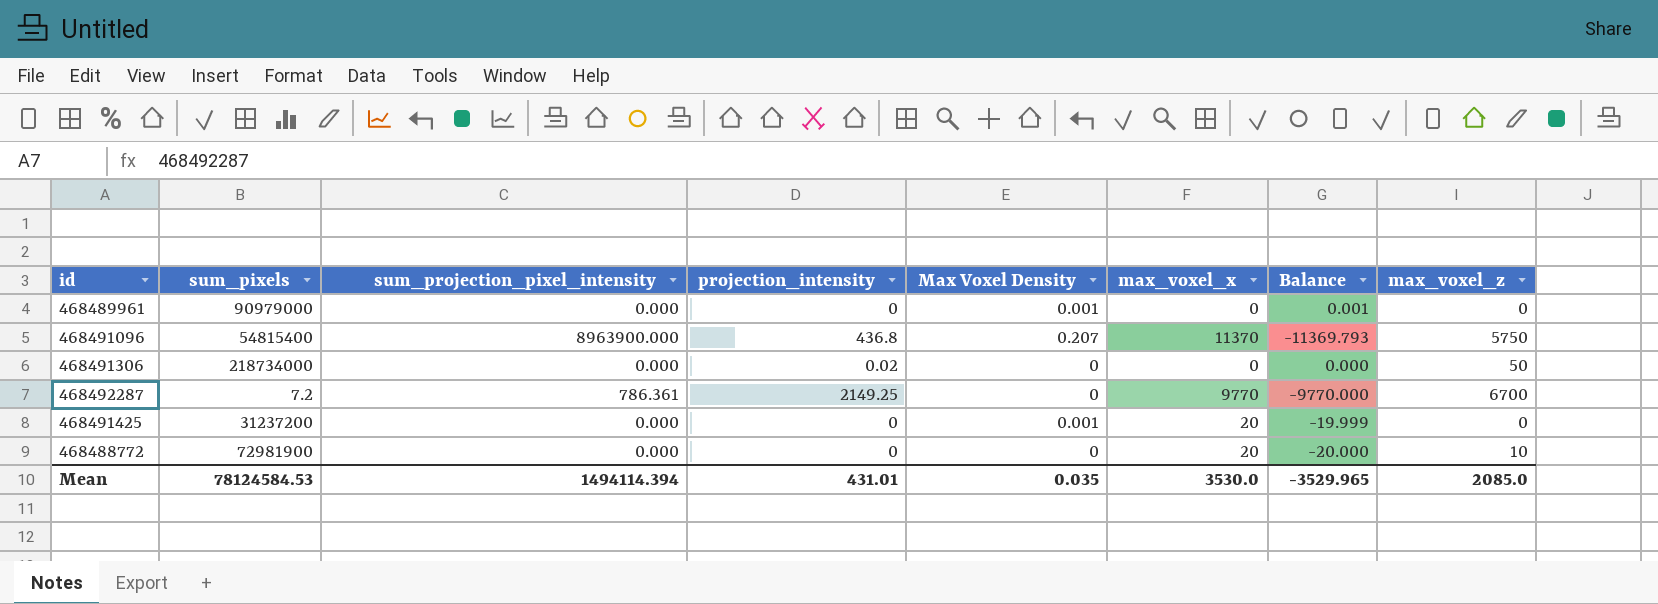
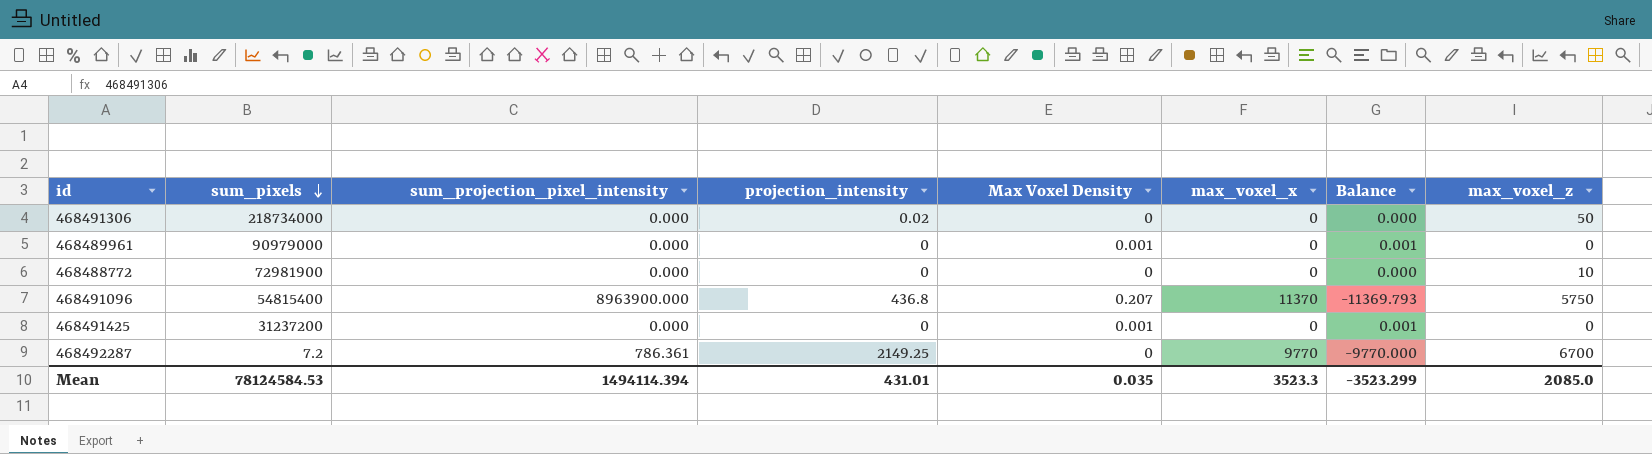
row order: none -> sum_pixels descending
468488772 | max_voxel_x: 20 -> 0
468488772 | Balance: -20.000 -> 0.000
468491425 | max_voxel_x: 20 -> 0
468491425 | Balance: -19.999 -> 0.001
Mean | max_voxel_x: 3530.0 -> 3523.3
Mean | Balance: -3529.965 -> -3523.299

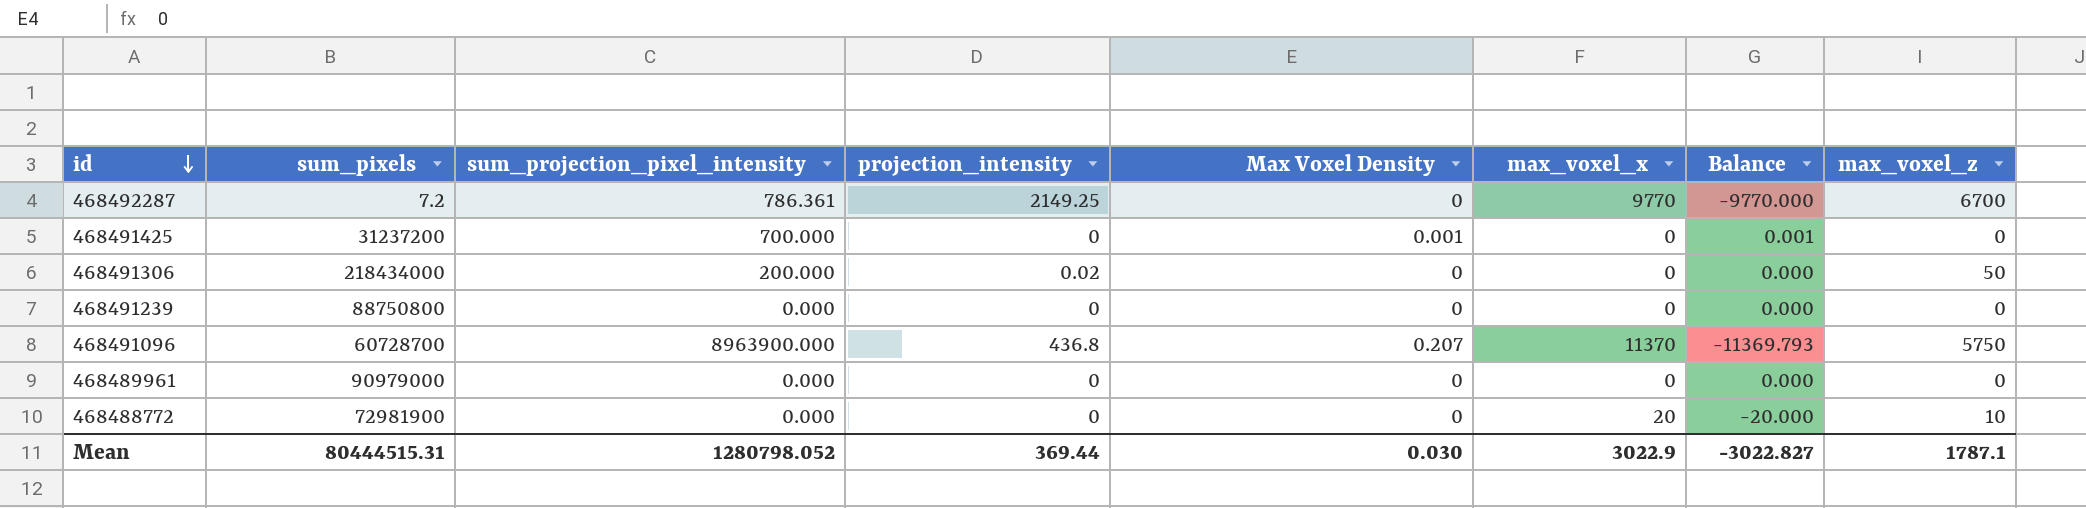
row order: sum_pixels descending -> id descending
468491425 | sum_projection_pixel_intensity: 0.000 -> 700.000
468491306 | sum_pixels: 218734000 -> 218434000
468491306 | sum_projection_pixel_intensity: 0.000 -> 200.000
row 468491239: none -> 88750800 | 0.000 | 0 | 0 | 0 | 0.000 | 0
468491096 | sum_pixels: 54815400 -> 60728700
468489961 | Max Voxel Density: 0.001 -> 0
468489961 | Balance: 0.001 -> 0.000
468488772 | max_voxel_x: 0 -> 20
468488772 | Balance: 0.000 -> -20.000
Mean | sum_pixels: 78124584.53 -> 80444515.31
Mean | sum_projection_pixel_intensity: 1494114.394 -> 1280798.052
Mean | projection_intensity: 431.01 -> 369.44
Mean | Max Voxel Density: 0.035 -> 0.030
Mean | max_voxel_x: 3523.3 -> 3022.9
Mean | Balance: -3523.299 -> -3022.827
Mean | max_voxel_z: 2085.0 -> 1787.1

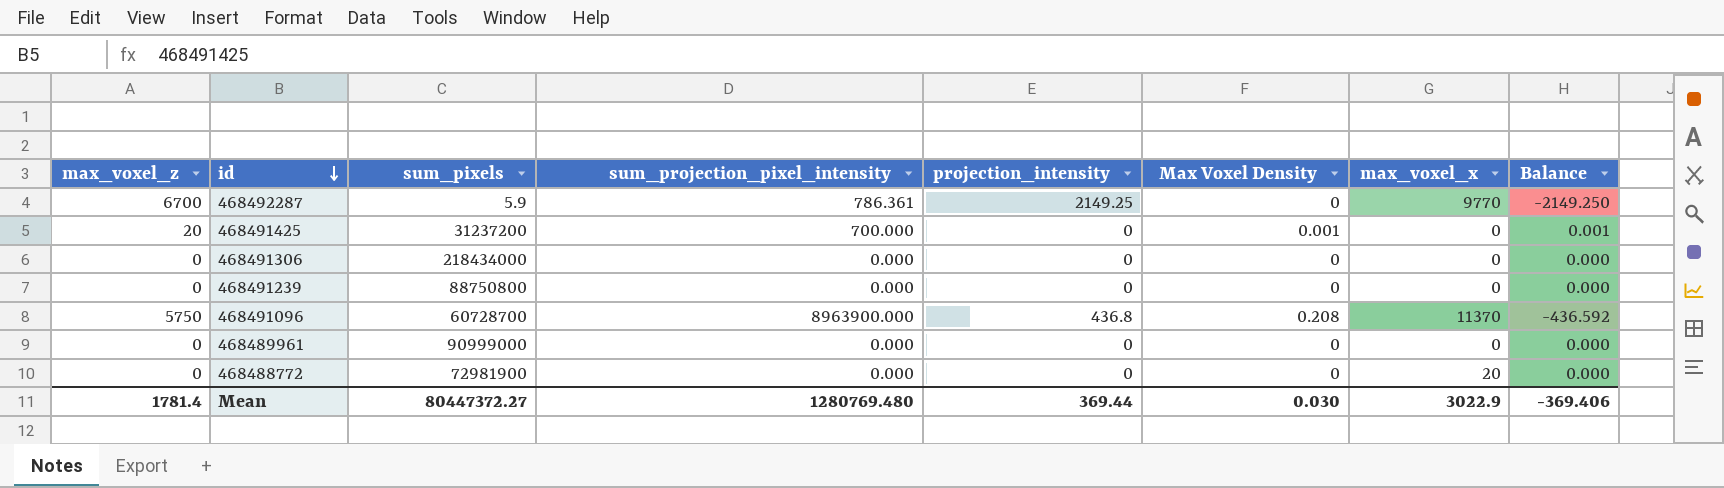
column max_voxel_z | position: 8 -> 1
column Balance | formula: [Max Voxel Density] - [max_voxel_x] -> [Max Voxel Density] - [projection_intensity]
468492287 | sum_pixels: 7.2 -> 5.9
468491425 | max_voxel_z: 0 -> 20
468491306 | max_voxel_z: 50 -> 0
468491306 | sum_projection_pixel_intensity: 200.000 -> 0.000
468491306 | projection_intensity: 0.02 -> 0
468491096 | Max Voxel Density: 0.207 -> 0.208
468489961 | sum_pixels: 90979000 -> 90999000
468488772 | max_voxel_z: 10 -> 0
Mean | max_voxel_z: 1787.1 -> 1781.4
Mean | sum_pixels: 80444515.31 -> 80447372.27
Mean | sum_projection_pixel_intensity: 1280798.052 -> 1280769.480
Mean | Balance: -3022.827 -> -369.406

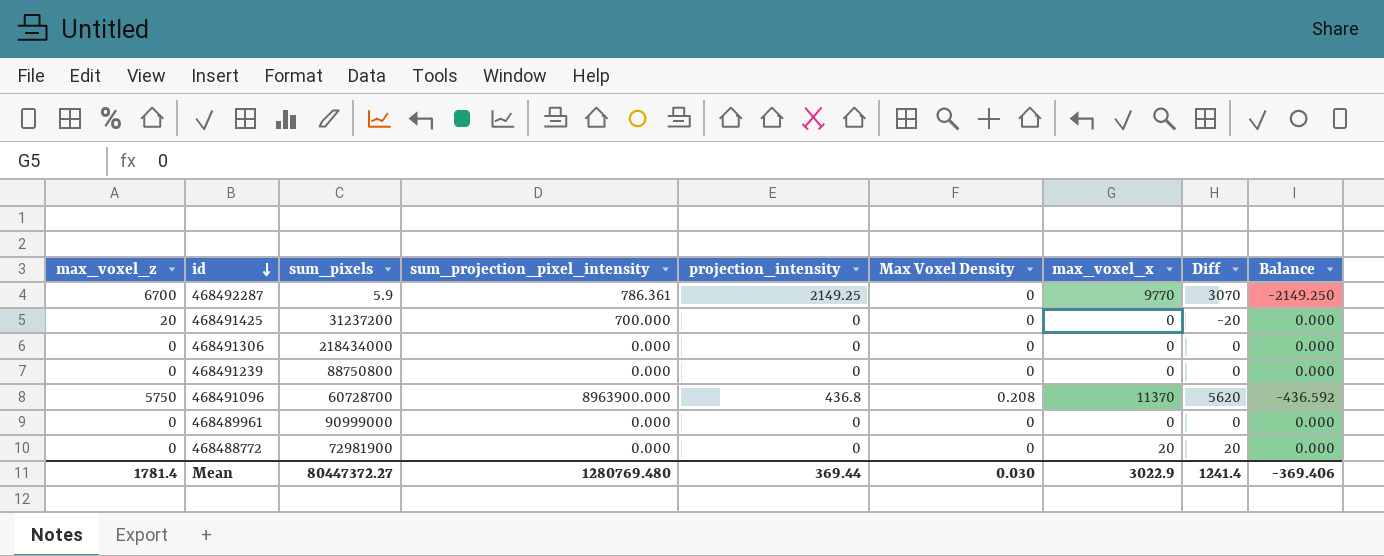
column Diff | formula: none -> [max_voxel_x] - [max_voxel_z]
468491425 | Max Voxel Density: 0.001 -> 0
468491425 | Balance: 0.001 -> 0.000

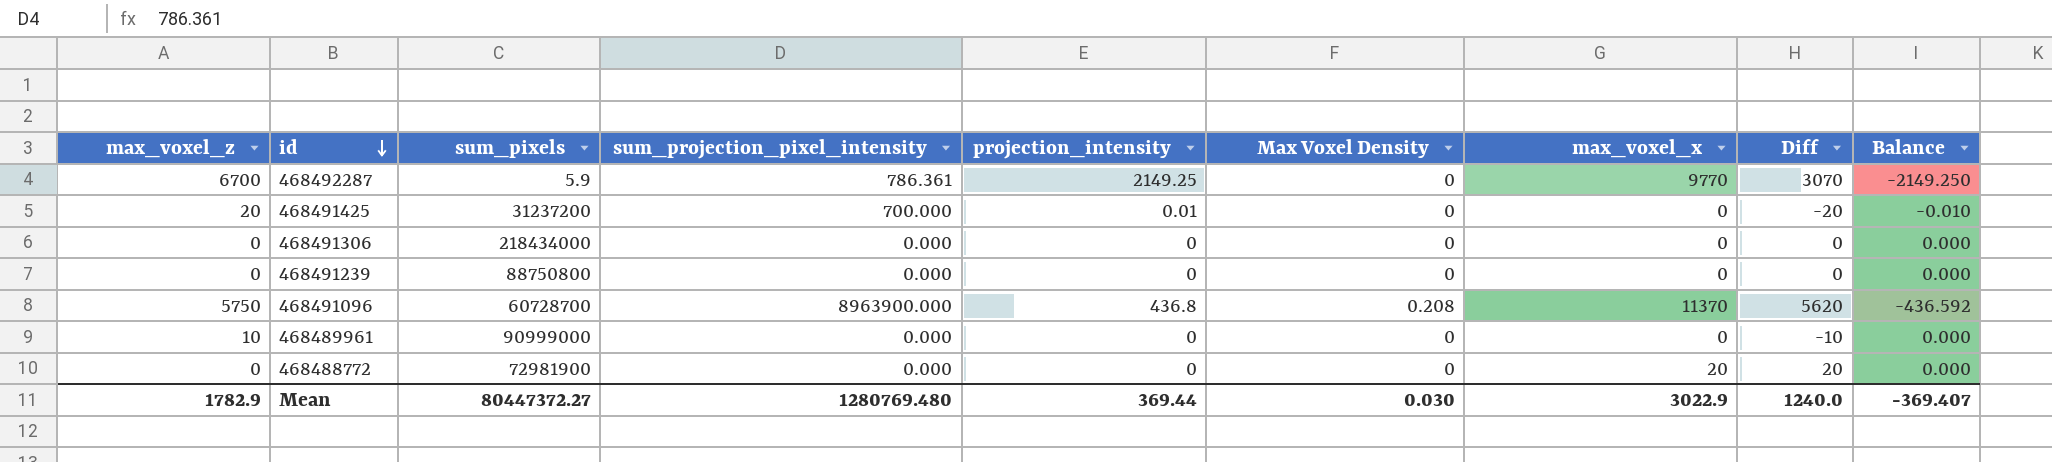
468491425 | projection_intensity: 0 -> 0.01
468491425 | Balance: 0.000 -> -0.010
468489961 | max_voxel_z: 0 -> 10
468489961 | Diff: 0 -> -10
Mean | max_voxel_z: 1781.4 -> 1782.9
Mean | Diff: 1241.4 -> 1240.0
Mean | Balance: -369.406 -> -369.407

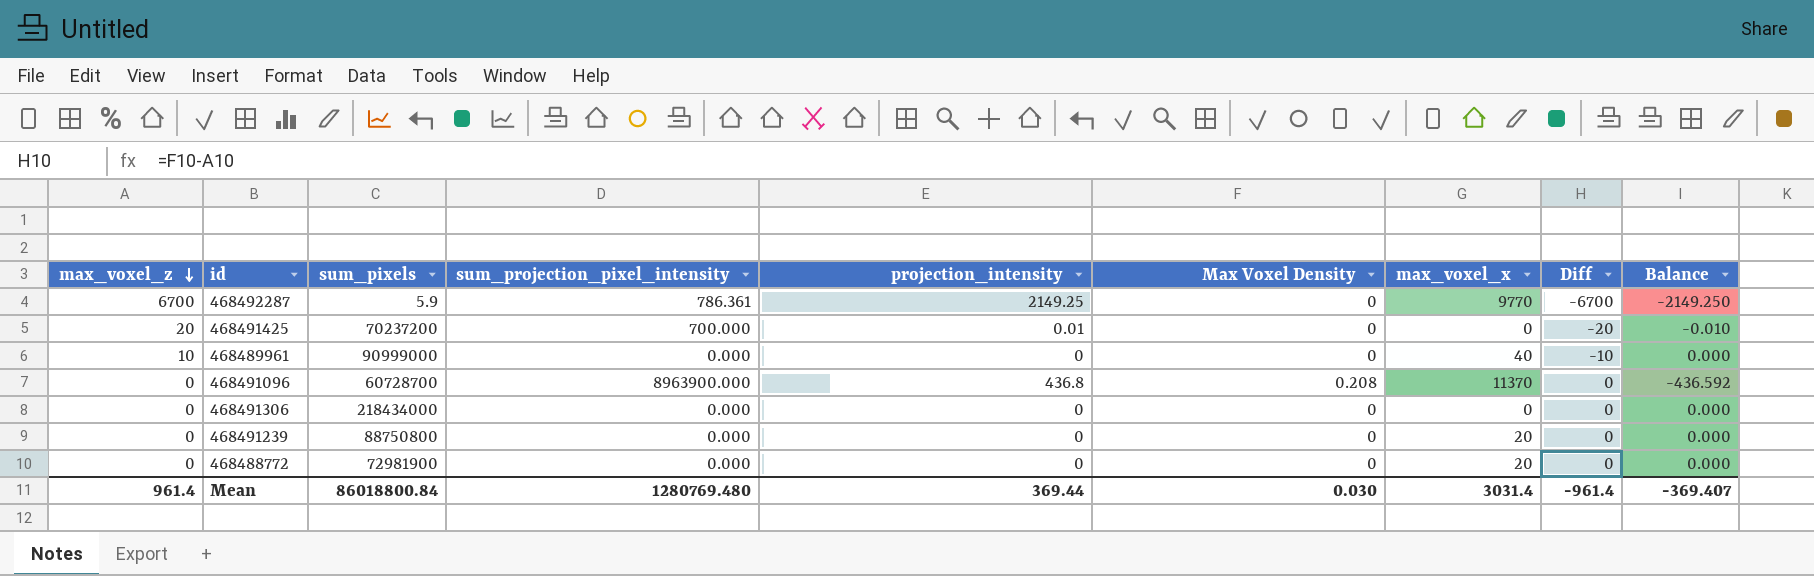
row order: id descending -> max_voxel_z descending
column Diff | formula: [max_voxel_x] - [max_voxel_z] -> [Max Voxel Density] - [max_voxel_z]
468491425 | sum_pixels: 31237200 -> 70237200
468489961 | max_voxel_x: 0 -> 40
468491096 | max_voxel_z: 5750 -> 0
468491239 | max_voxel_x: 0 -> 20
Mean | max_voxel_z: 1782.9 -> 961.4
Mean | sum_pixels: 80447372.27 -> 86018800.84
Mean | max_voxel_x: 3022.9 -> 3031.4
Mean | Diff: 1240.0 -> -961.4

